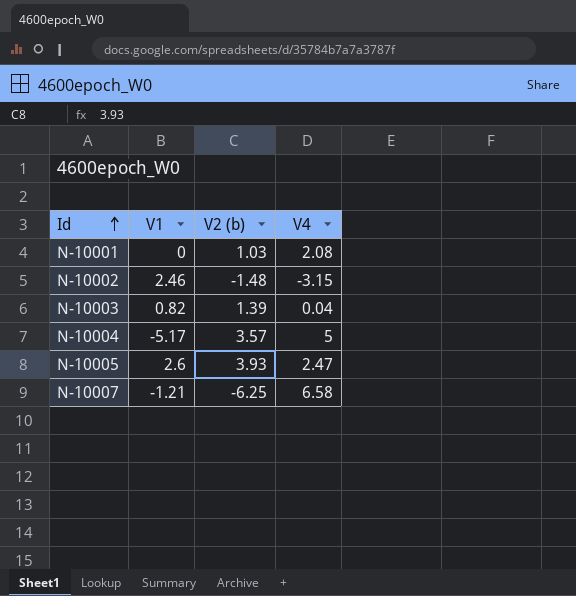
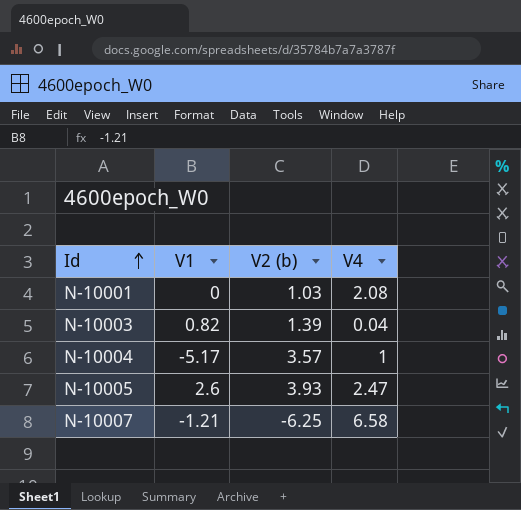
row N-10002: 2.46 | -1.48 | -3.15 -> none
N-10004 | V4: 5 -> 1

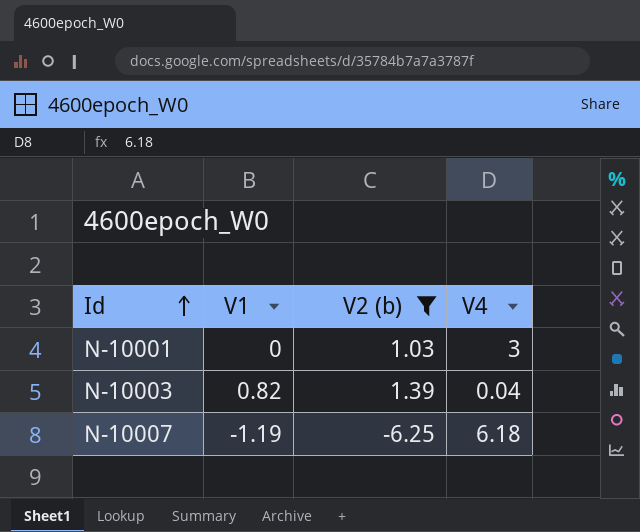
filter: none -> V2 (b) <= 1.39
N-10001 | V4: 2.08 -> 3
N-10007 | V1: -1.21 -> -1.19
N-10007 | V4: 6.58 -> 6.18

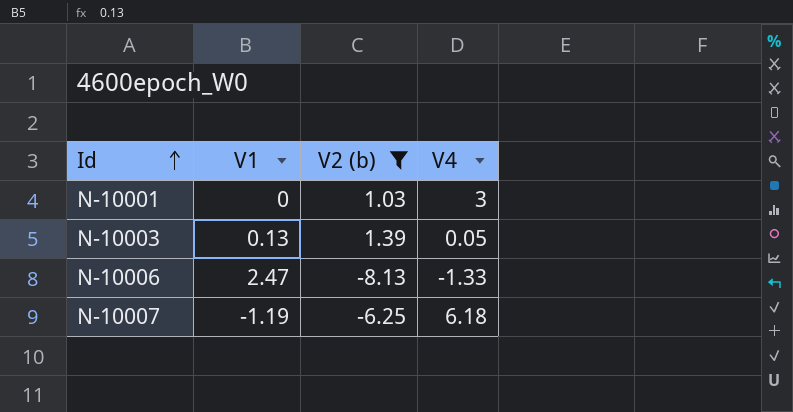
N-10003 | V1: 0.82 -> 0.13
N-10003 | V4: 0.04 -> 0.05
row N-10006: none -> 2.47 | -8.13 | -1.33

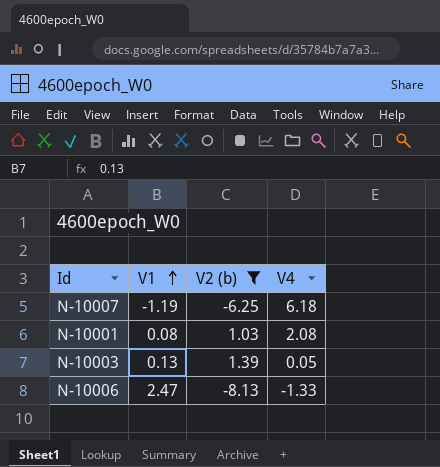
row order: Id ascending -> V1 ascending
N-10001 | V1: 0 -> 0.08
N-10001 | V4: 3 -> 2.08

